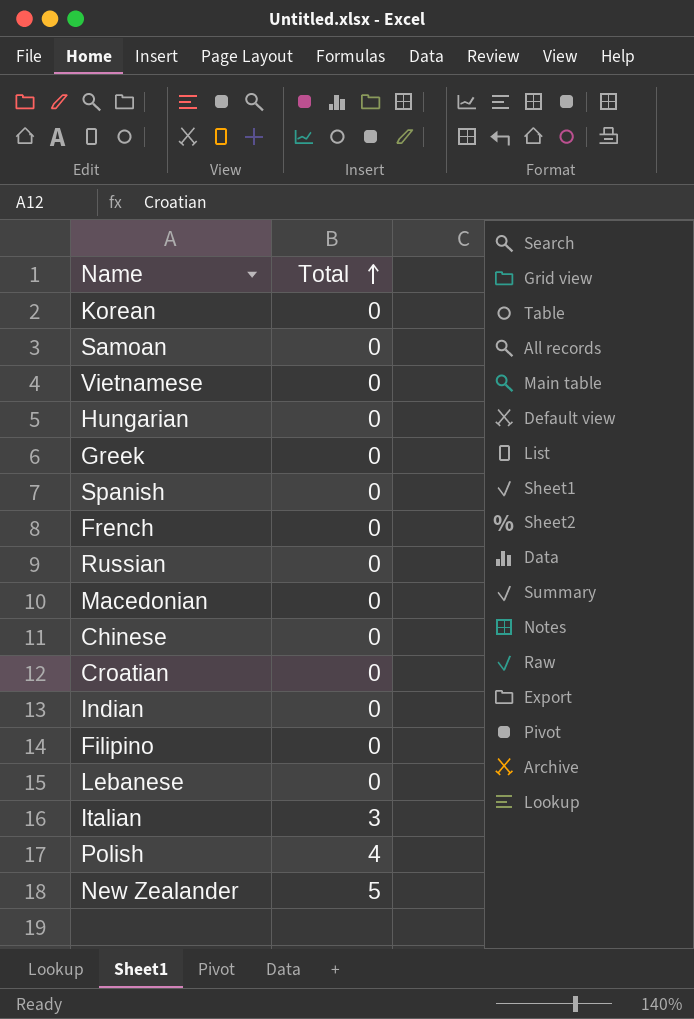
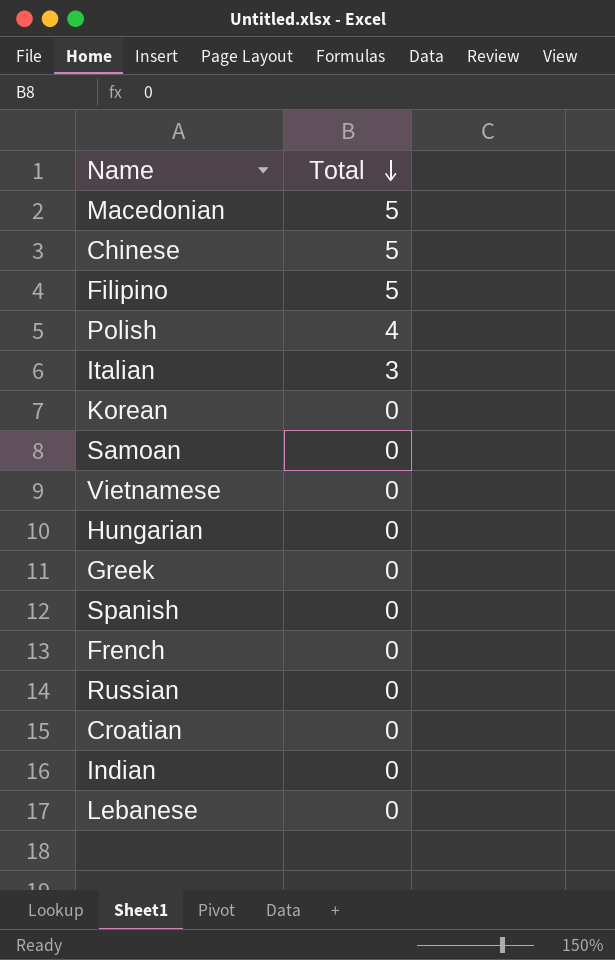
row order: Total ascending -> Total descending
row New Zealander: 5 -> none
Macedonian | Total: 0 -> 5
Chinese | Total: 0 -> 5
Filipino | Total: 0 -> 5

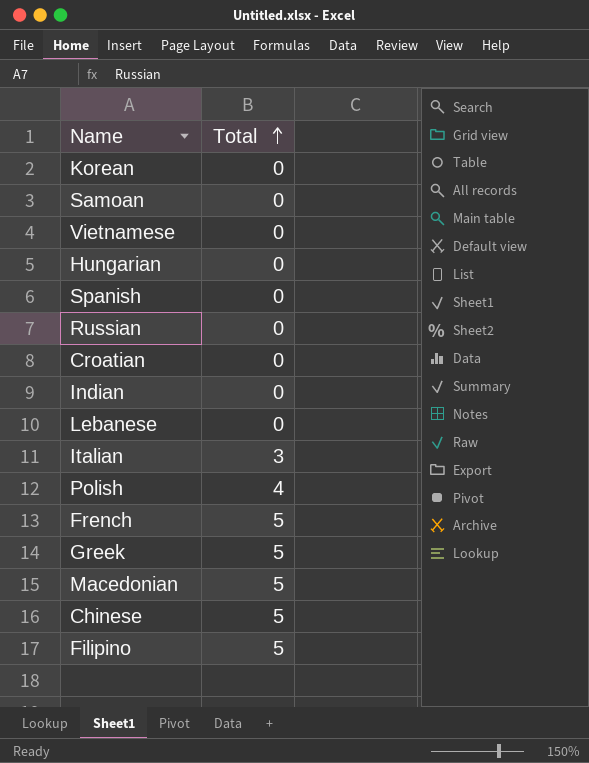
row order: Total descending -> Total ascending
French | Total: 0 -> 5
Greek | Total: 0 -> 5

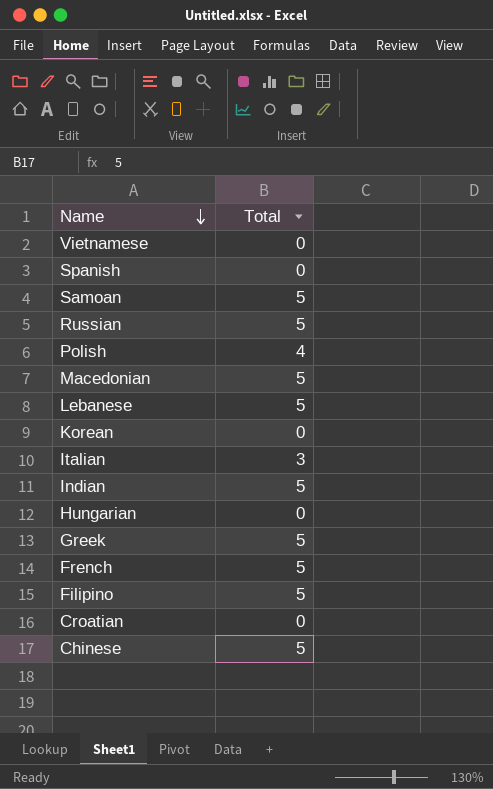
row order: Total ascending -> Name descending
Samoan | Total: 0 -> 5
Russian | Total: 0 -> 5
Lebanese | Total: 0 -> 5
Indian | Total: 0 -> 5

